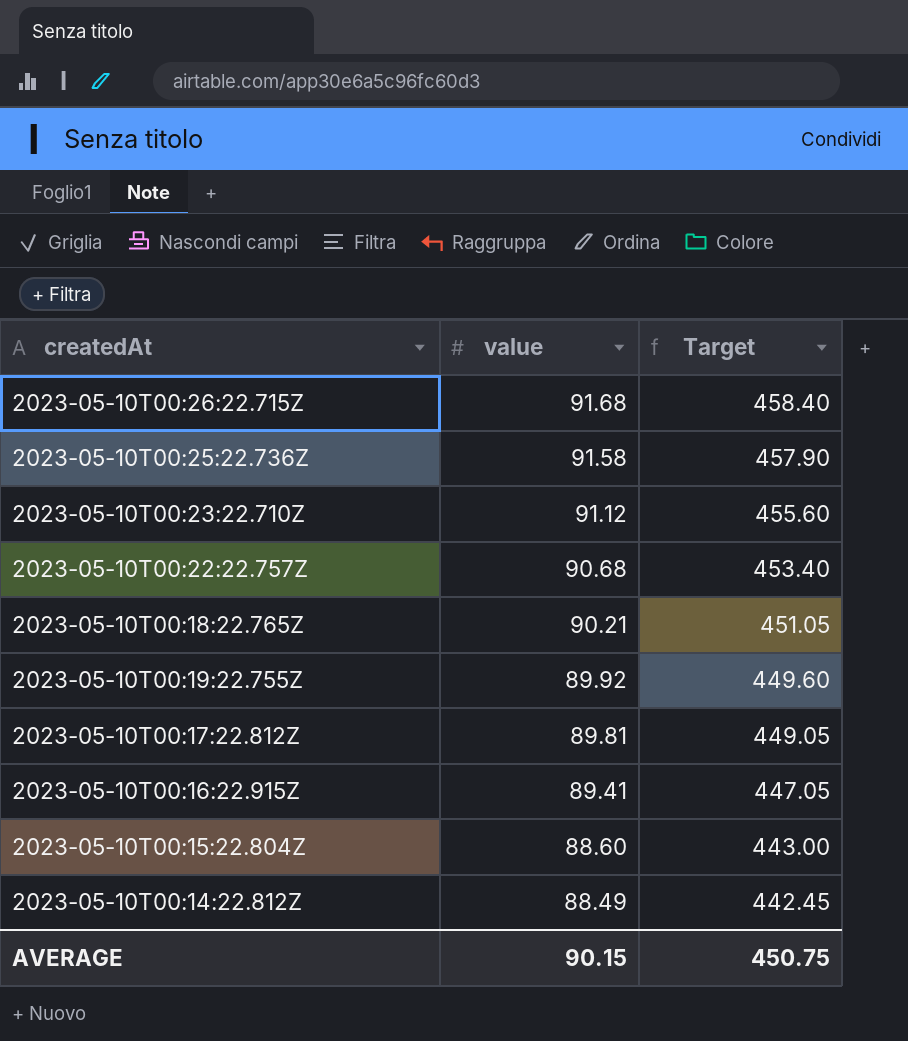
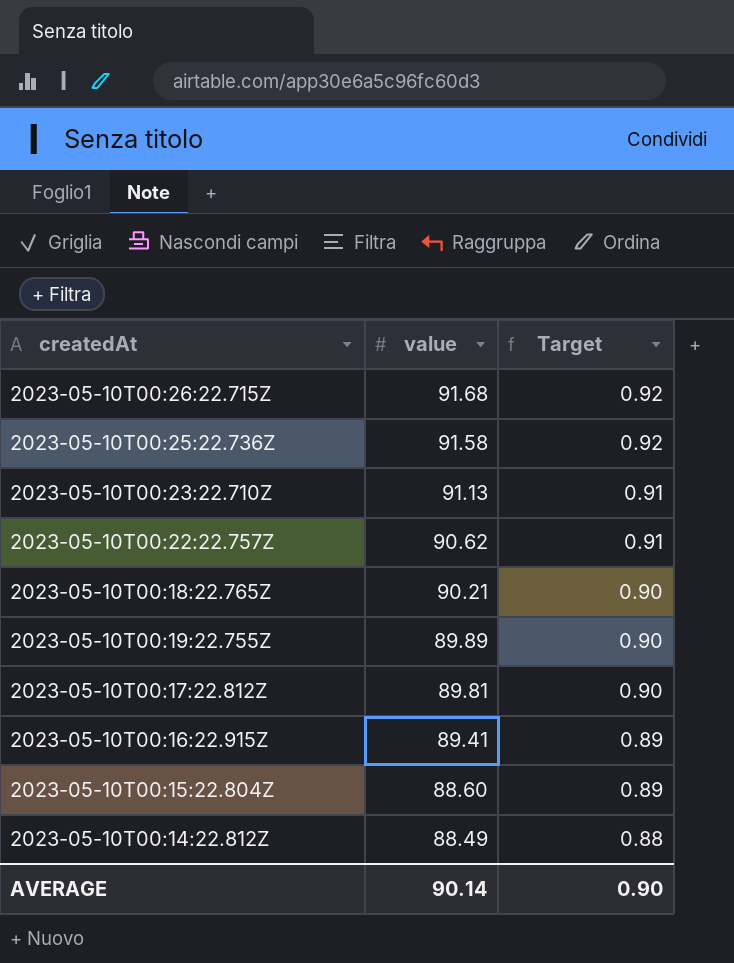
column Target | formula: [value] * 5 -> [value] * 0.01
2023-05-10T00:23:22.710Z | value: 91.12 -> 91.13
2023-05-10T00:22:22.757Z | value: 90.68 -> 90.62
2023-05-10T00:19:22.755Z | value: 89.92 -> 89.89
AVERAGE | value: 90.15 -> 90.14
AVERAGE | Target: 450.75 -> 0.90

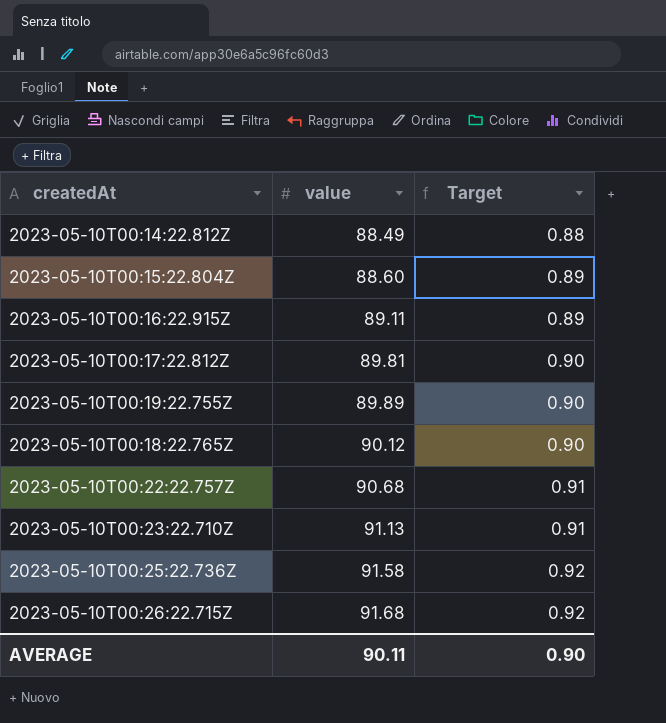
row order: value descending -> value ascending
2023-05-10T00:16:22.915Z | value: 89.41 -> 89.11
2023-05-10T00:18:22.765Z | value: 90.21 -> 90.12
2023-05-10T00:22:22.757Z | value: 90.62 -> 90.68
AVERAGE | value: 90.14 -> 90.11

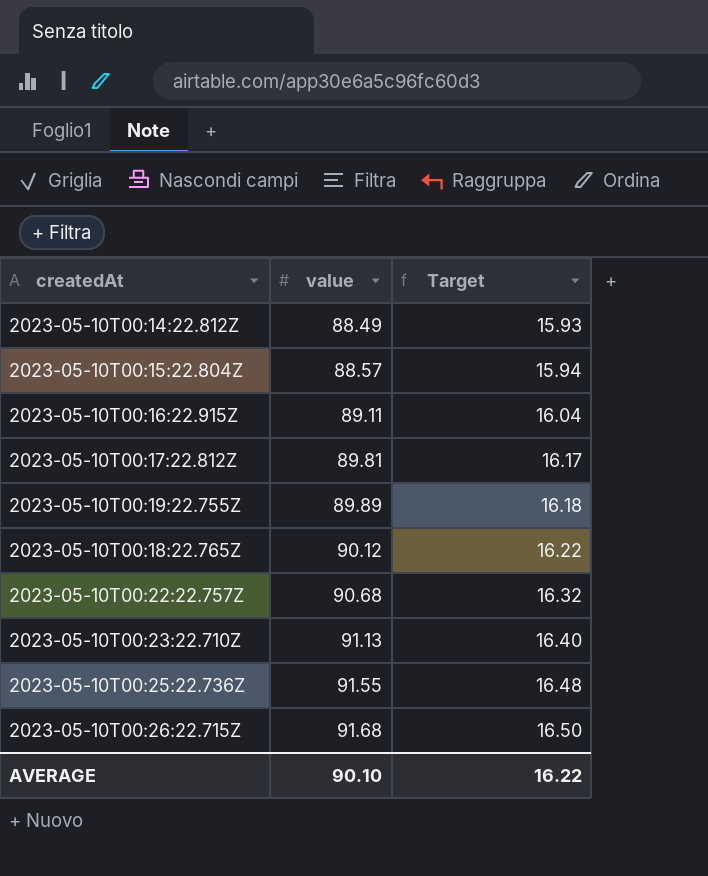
column Target | formula: [value] * 0.01 -> [value] * 0.18
2023-05-10T00:15:22.804Z | value: 88.60 -> 88.57
2023-05-10T00:25:22.736Z | value: 91.58 -> 91.55
AVERAGE | value: 90.11 -> 90.10
AVERAGE | Target: 0.90 -> 16.22

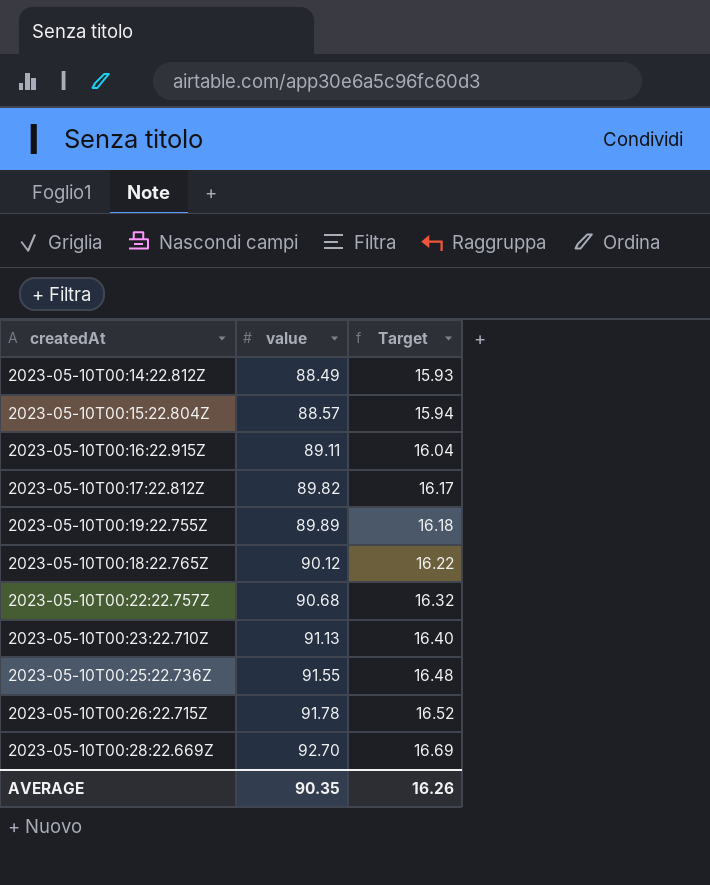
2023-05-10T00:17:22.812Z | value: 89.81 -> 89.82
2023-05-10T00:26:22.715Z | value: 91.68 -> 91.78
2023-05-10T00:26:22.715Z | Target: 16.50 -> 16.52
row 2023-05-10T00:28:22.669Z: none -> 92.70 | 16.69
AVERAGE | value: 90.10 -> 90.35
AVERAGE | Target: 16.22 -> 16.26

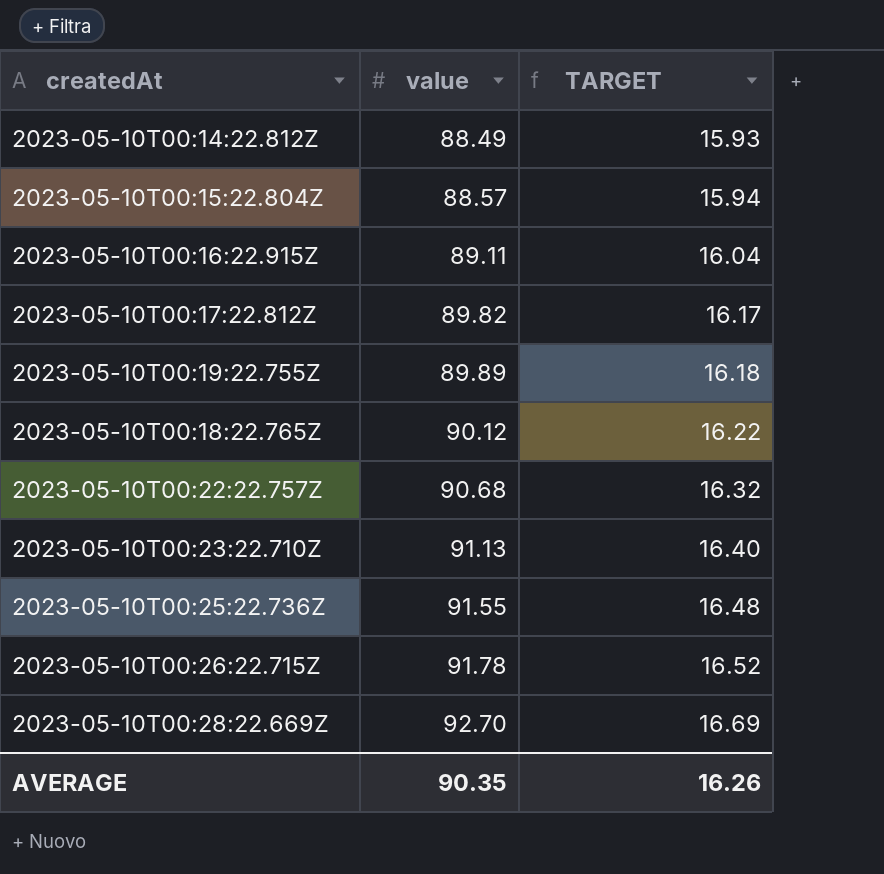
column name: Target -> TARGET

